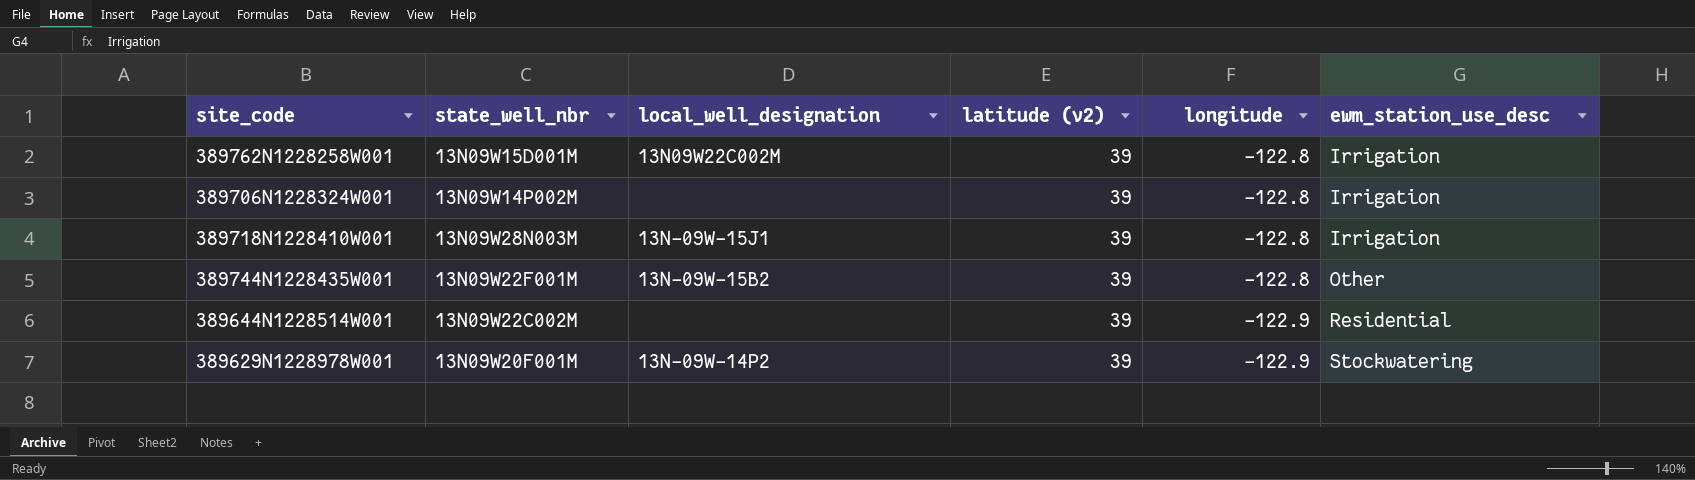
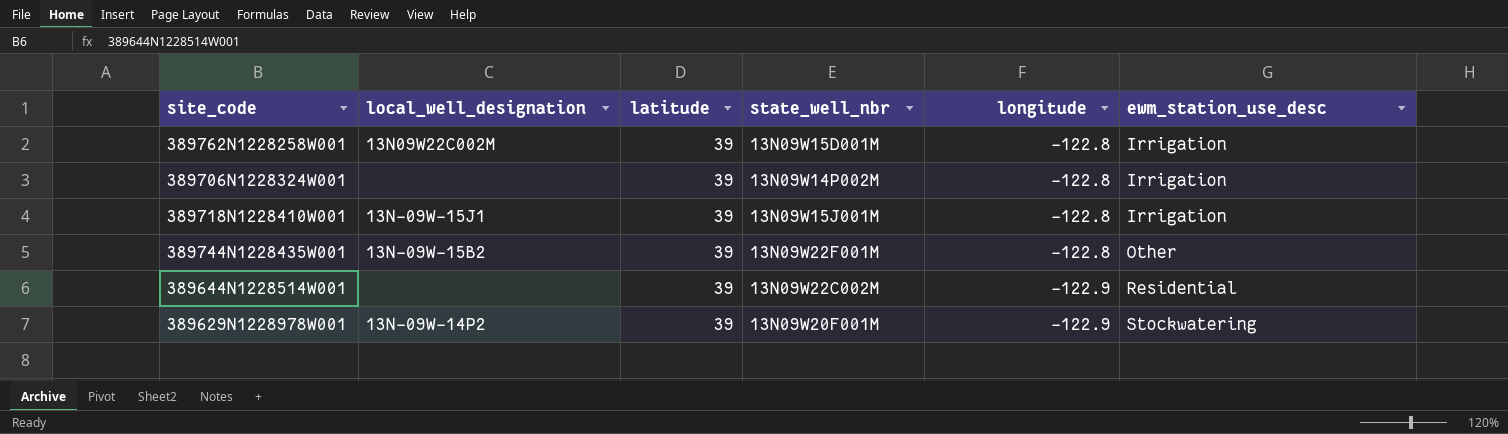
column name: latitude (v2) -> latitude
column state_well_nbr | position: 2 -> 4
389718N1228410W001 | state_well_nbr: 13N09W28N003M -> 13N09W15J001M

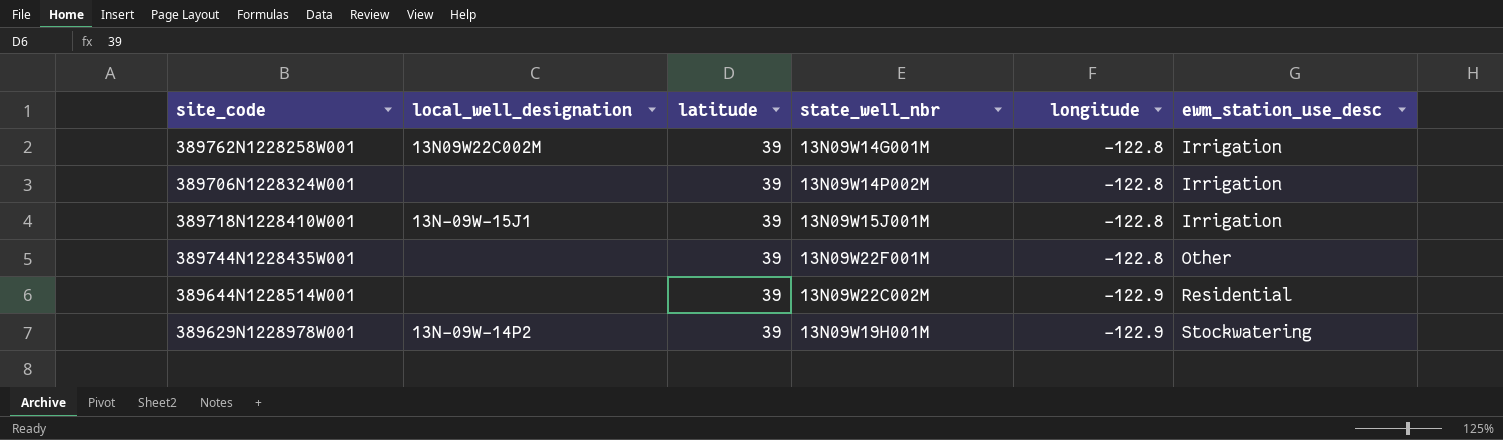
389762N1228258W001 | state_well_nbr: 13N09W15D001M -> 13N09W14G001M
389744N1228435W001 | local_well_designation: 13N-09W-15B2 -> none
389629N1228978W001 | state_well_nbr: 13N09W20F001M -> 13N09W19H001M

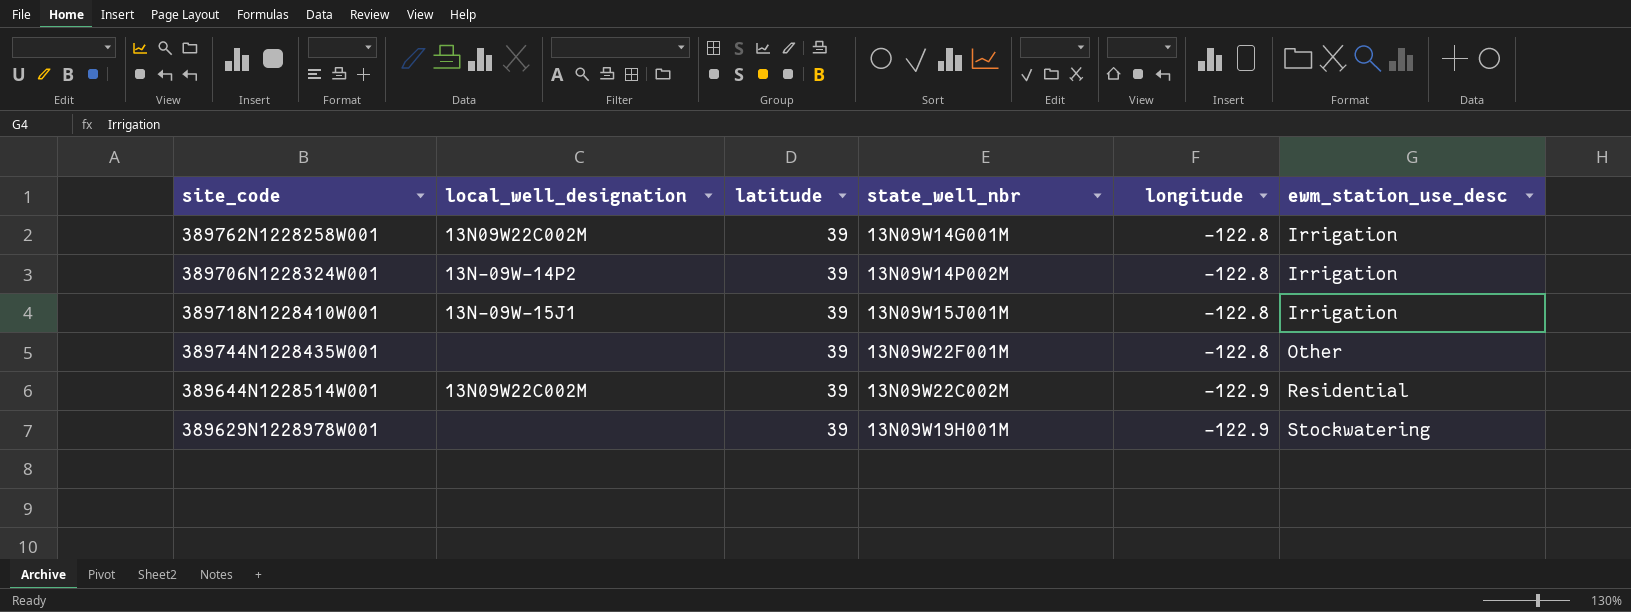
389706N1228324W001 | local_well_designation: none -> 13N-09W-14P2
389644N1228514W001 | local_well_designation: none -> 13N09W22C002M
389629N1228978W001 | local_well_designation: 13N-09W-14P2 -> none

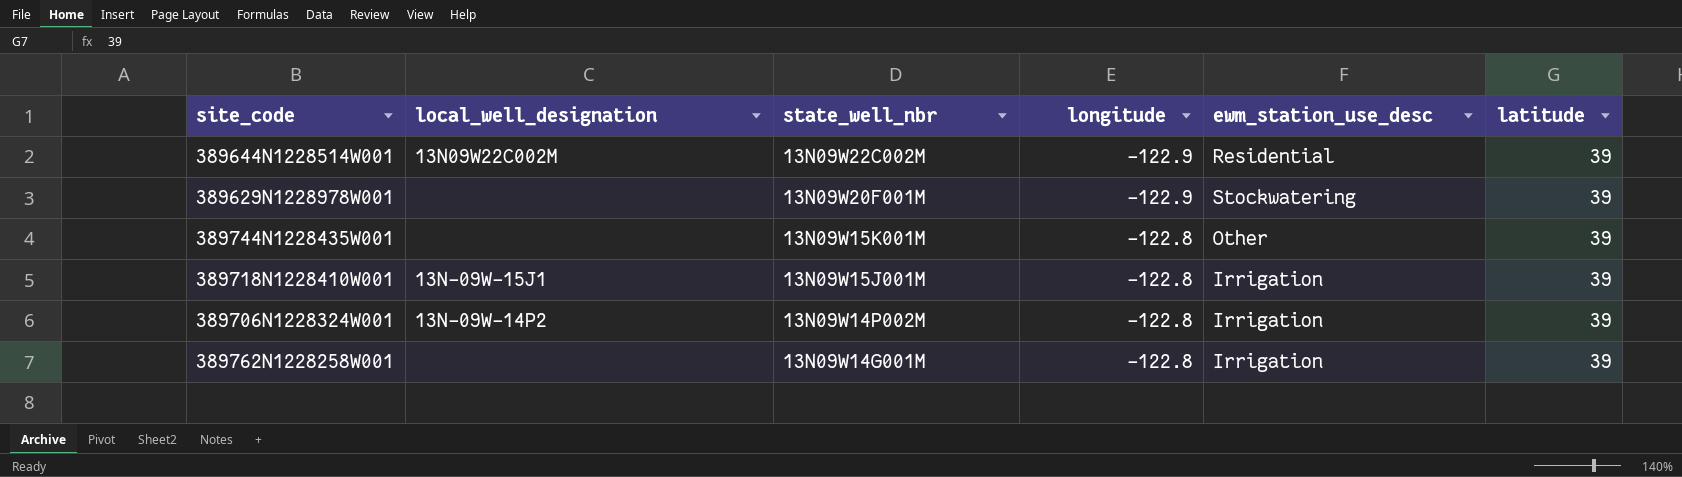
row order: longitude descending -> state_well_nbr descending
column latitude | position: 3 -> 6
389629N1228978W001 | state_well_nbr: 13N09W19H001M -> 13N09W20F001M
389744N1228435W001 | state_well_nbr: 13N09W22F001M -> 13N09W15K001M
389762N1228258W001 | local_well_designation: 13N09W22C002M -> none

